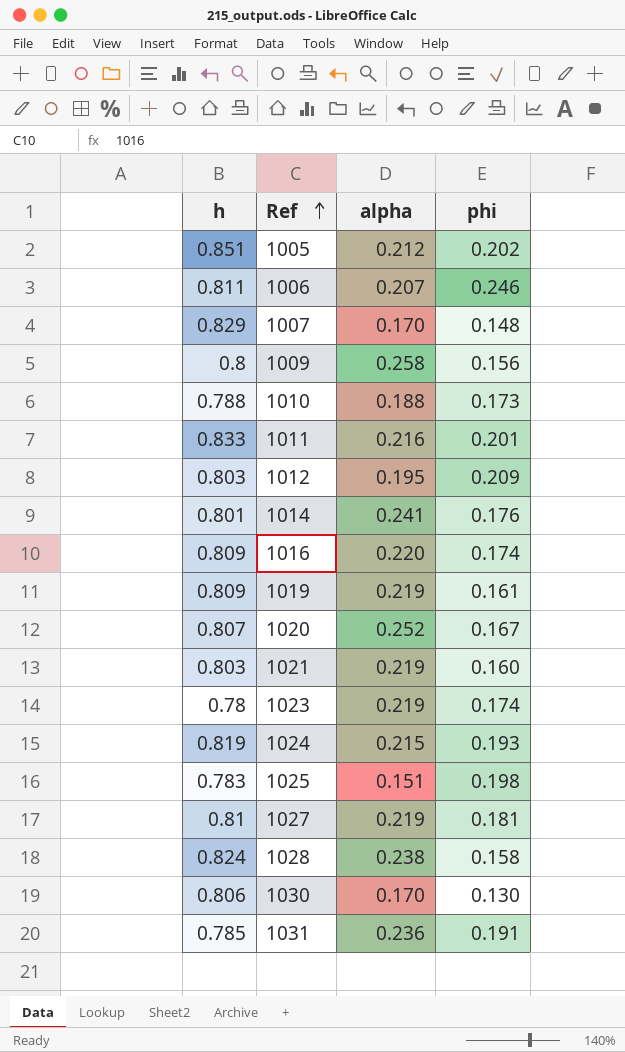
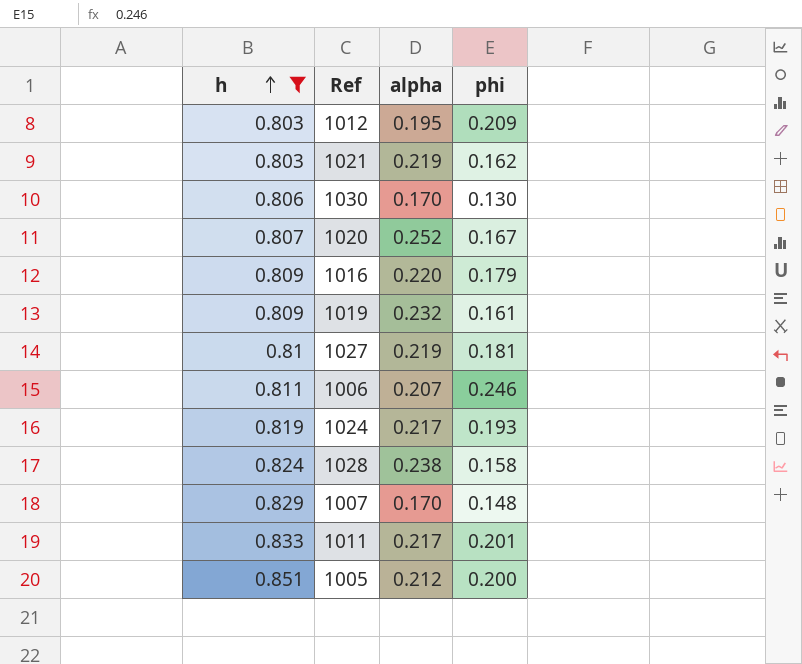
filter: none -> h >= 0.803
row order: Ref ascending -> h ascending
1021 | phi: 0.160 -> 0.162
1016 | phi: 0.174 -> 0.179
1019 | alpha: 0.219 -> 0.232
1024 | alpha: 0.215 -> 0.217
1011 | alpha: 0.216 -> 0.217
1005 | phi: 0.202 -> 0.200

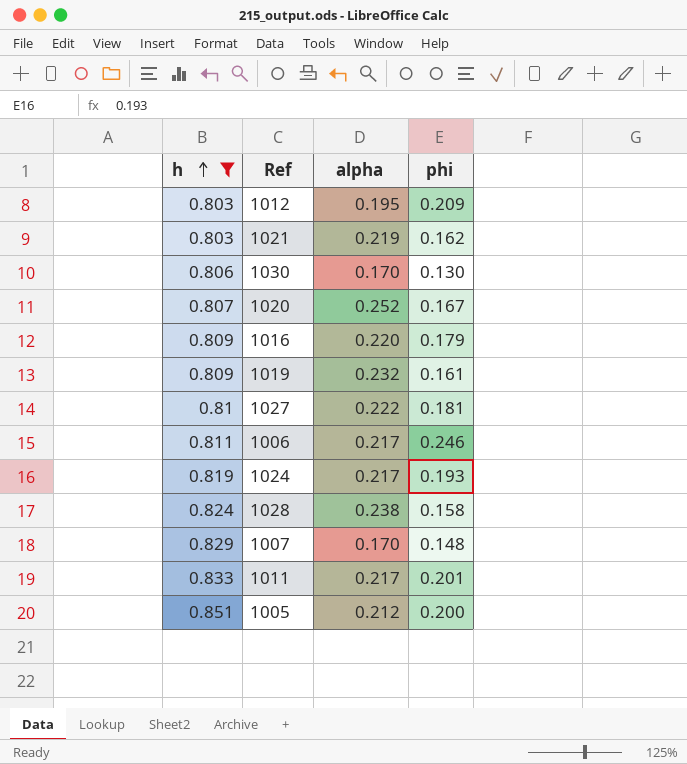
1027 | alpha: 0.219 -> 0.222
1006 | alpha: 0.207 -> 0.217

